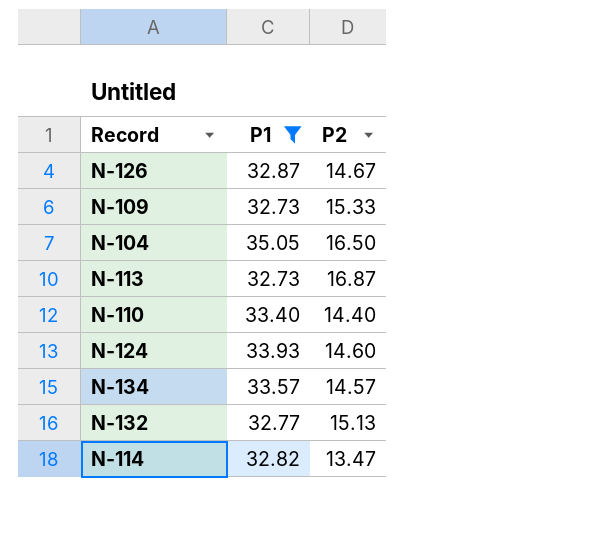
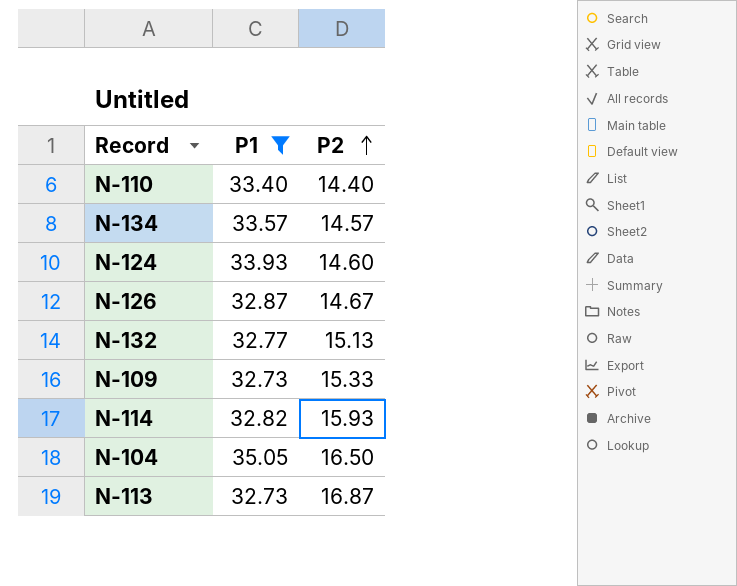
row order: none -> P2 ascending
N-114 | P2: 13.47 -> 15.93

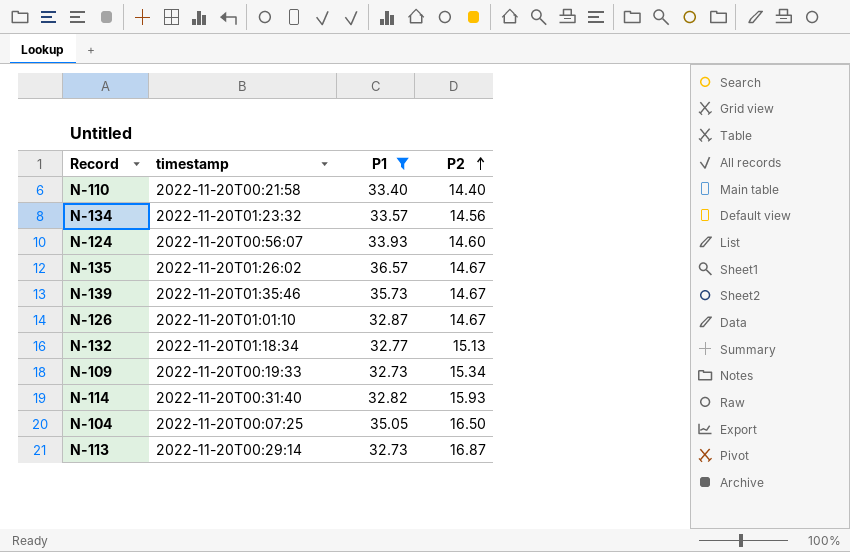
column timestamp | position: none -> 2
N-134 | P2: 14.57 -> 14.56
row N-135: none -> 2022-11-20T01:26:02 | 36.57 | 14.67
row N-139: none -> 2022-11-20T01:35:46 | 35.73 | 14.67
N-109 | P2: 15.33 -> 15.34

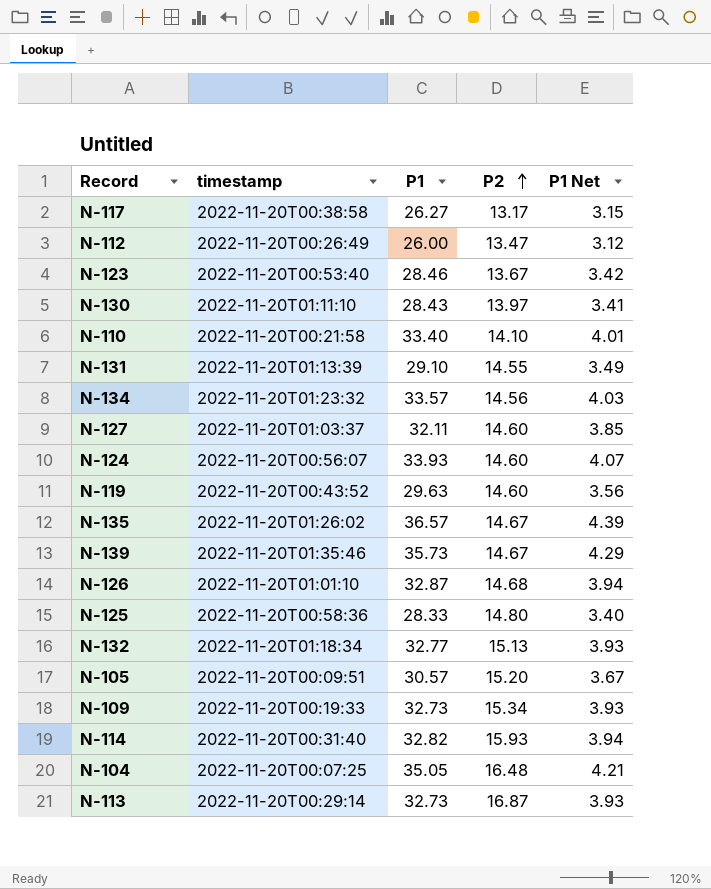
filter: P1 >= 32.73 -> none
column P1 Net | formula: none -> [P1] * 0.12
N-110 | P2: 14.40 -> 14.10
N-126 | P2: 14.67 -> 14.68
N-104 | P2: 16.50 -> 16.48

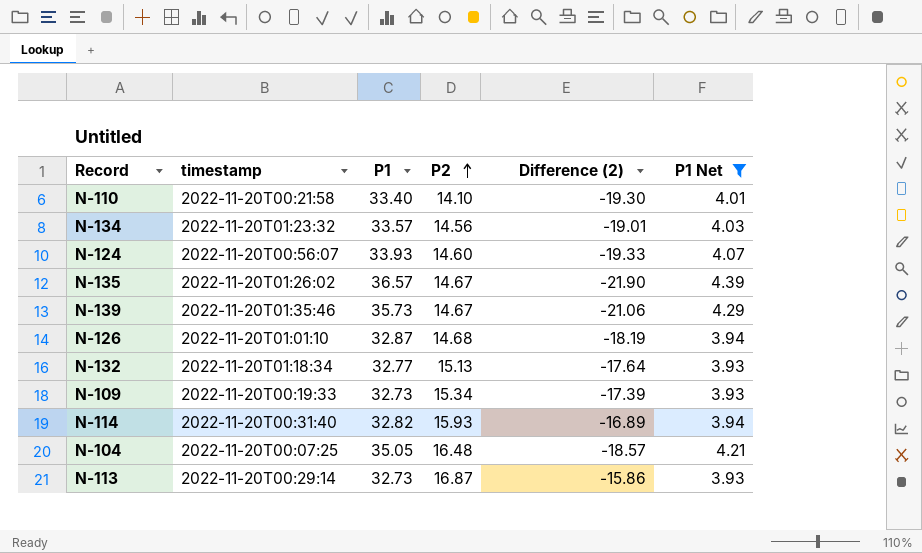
filter: none -> P1 Net >= 3.93
column Difference (2) | formula: none -> [P2] - [P1]

